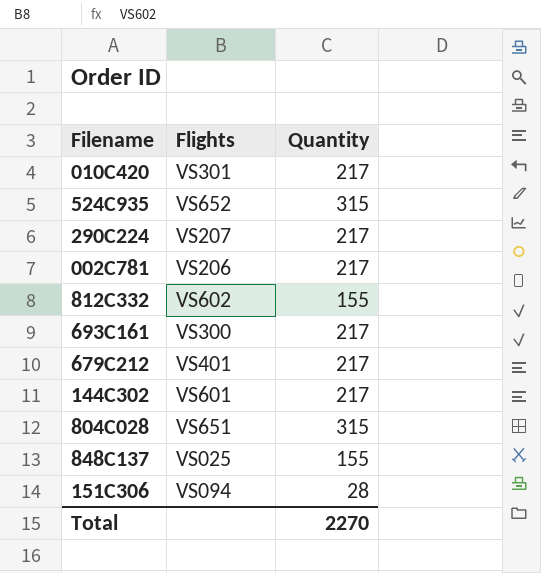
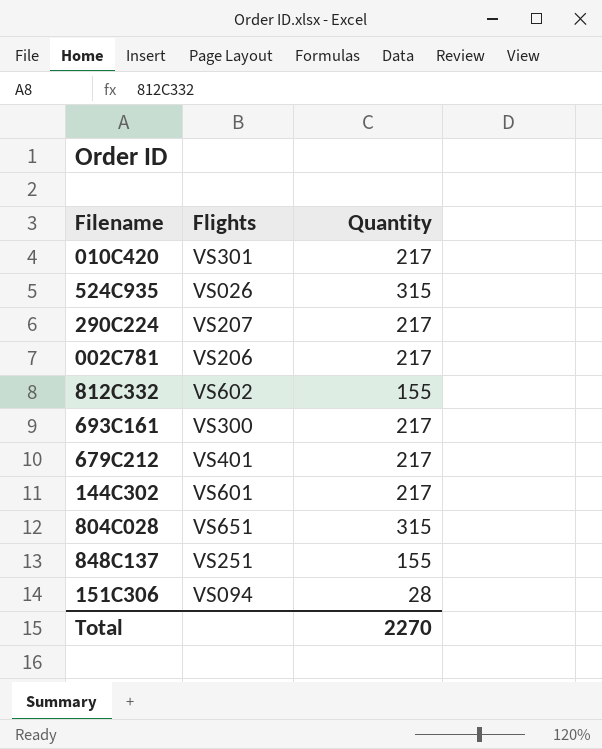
524C935 | Flights: VS652 -> VS026
848C137 | Flights: VS025 -> VS251

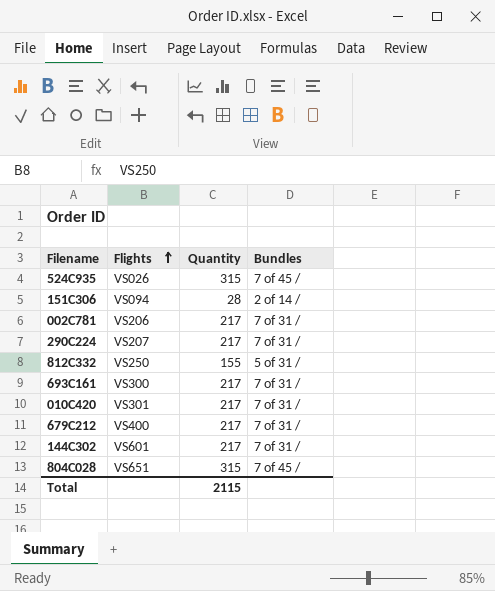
row order: none -> Flights ascending
column Bundles | position: none -> 4
row 848C137: VS251 | 155 -> none
812C332 | Flights: VS602 -> VS250
679C212 | Flights: VS401 -> VS400
Total | Quantity: 2270 -> 2115

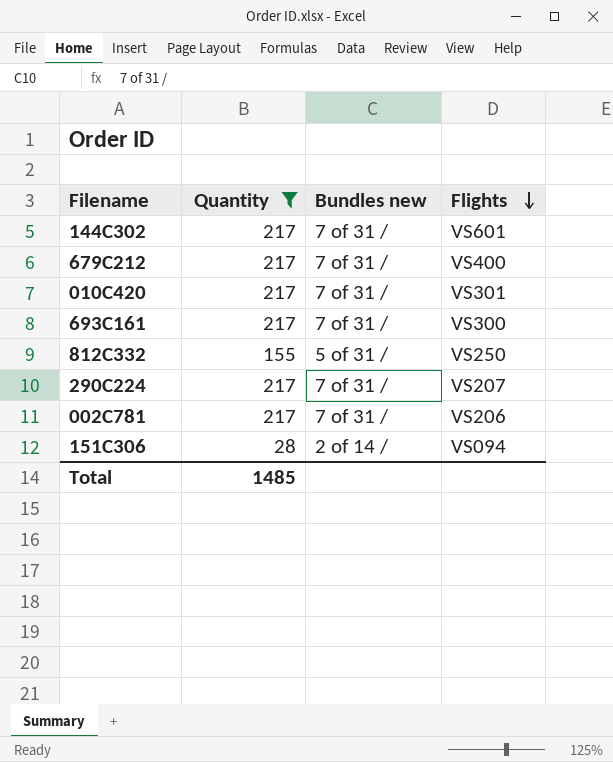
filter: none -> Quantity != 315
row order: Flights ascending -> Flights descending
column name: Bundles -> Bundles new
column Flights | position: 2 -> 4
Total | Quantity: 2115 -> 1485

